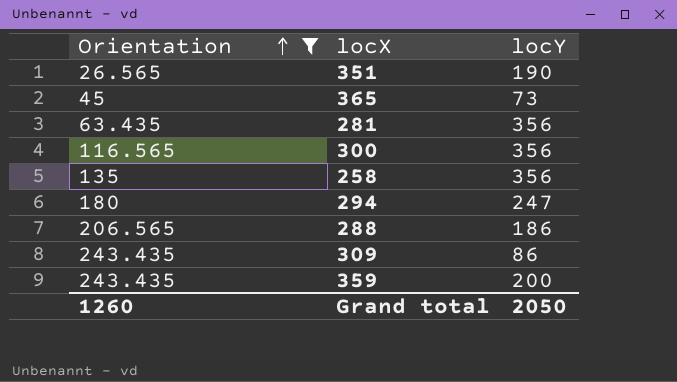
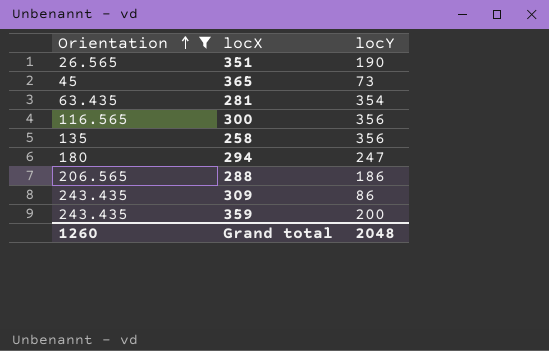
281 | locY: 356 -> 354
Grand total | locY: 2050 -> 2048

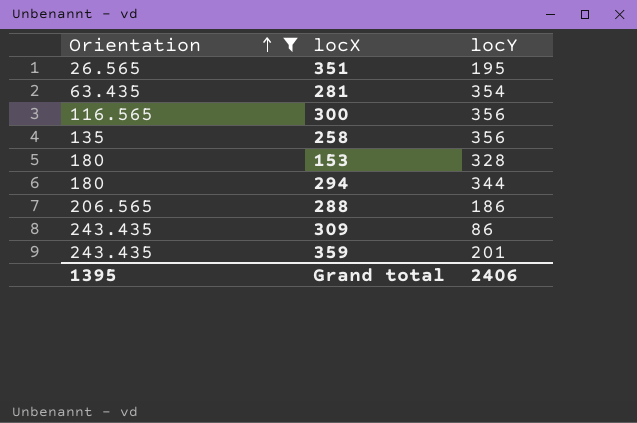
row 365: 45 | 73 -> none
351 | locY: 190 -> 195
row 153: none -> 180 | 328
294 | locY: 247 -> 344
359 | locY: 200 -> 201
Grand total | Orientation: 1260 -> 1395
Grand total | locY: 2048 -> 2406

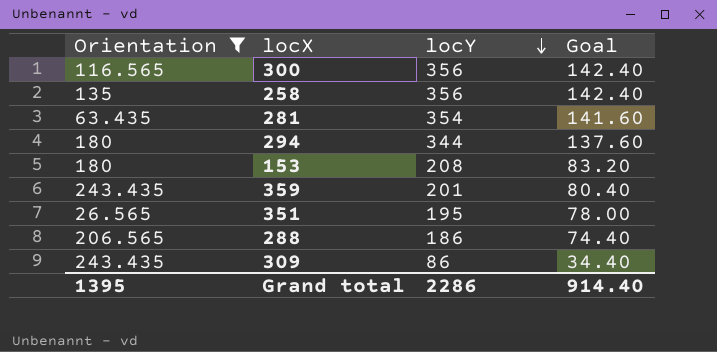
row order: Orientation ascending -> locY descending
column Goal | formula: none -> [locY] * 0.4
153 | locY: 328 -> 208
Grand total | locY: 2406 -> 2286

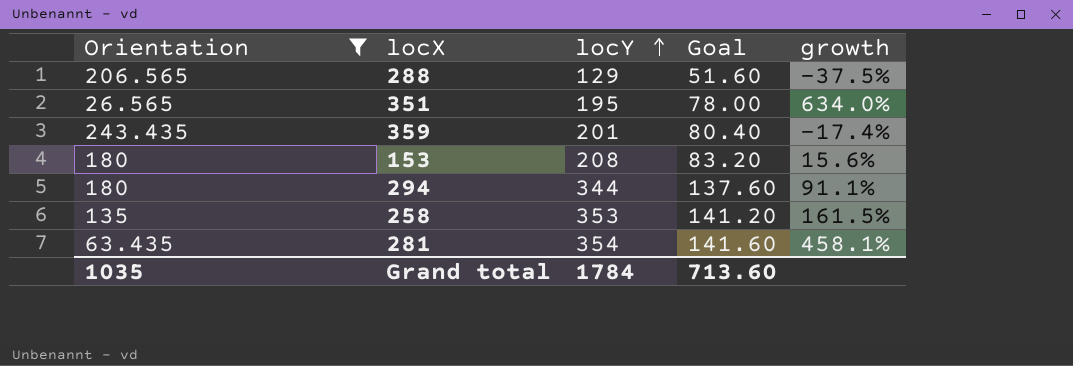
row order: locY descending -> locY ascending
column growth | formula: none -> ([locY] - [Orientation]) / [Orientation]
row 300: 116.565 | 356 | 142.40 -> none
row 309: 243.435 | 86 | 34.40 -> none
288 | locY: 186 -> 129
288 | Goal: 74.40 -> 51.60
258 | locY: 356 -> 353
258 | Goal: 142.40 -> 141.20
Grand total | Orientation: 1395 -> 1035
Grand total | locY: 2286 -> 1784
Grand total | Goal: 914.40 -> 713.60

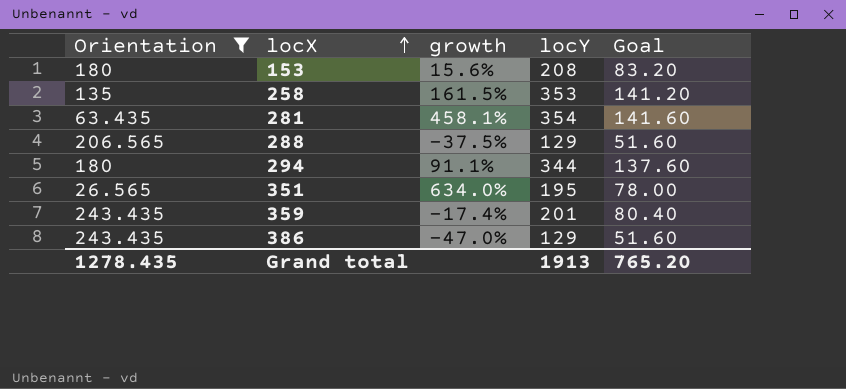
row order: locY ascending -> locX ascending
column growth | position: 5 -> 3
row 386: none -> 243.435 | -47.0% | 129 | 51.60
Grand total | Orientation: 1035 -> 1278.435
Grand total | locY: 1784 -> 1913
Grand total | Goal: 713.60 -> 765.20

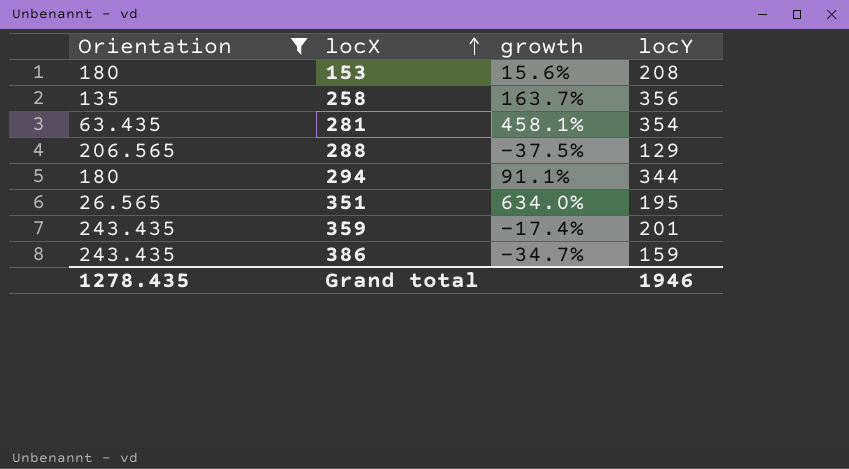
column Goal | formula: [locY] * 0.4 -> none
258 | growth: 161.5% -> 163.7%
258 | locY: 353 -> 356
386 | growth: -47.0% -> -34.7%
386 | locY: 129 -> 159
Grand total | locY: 1913 -> 1946

